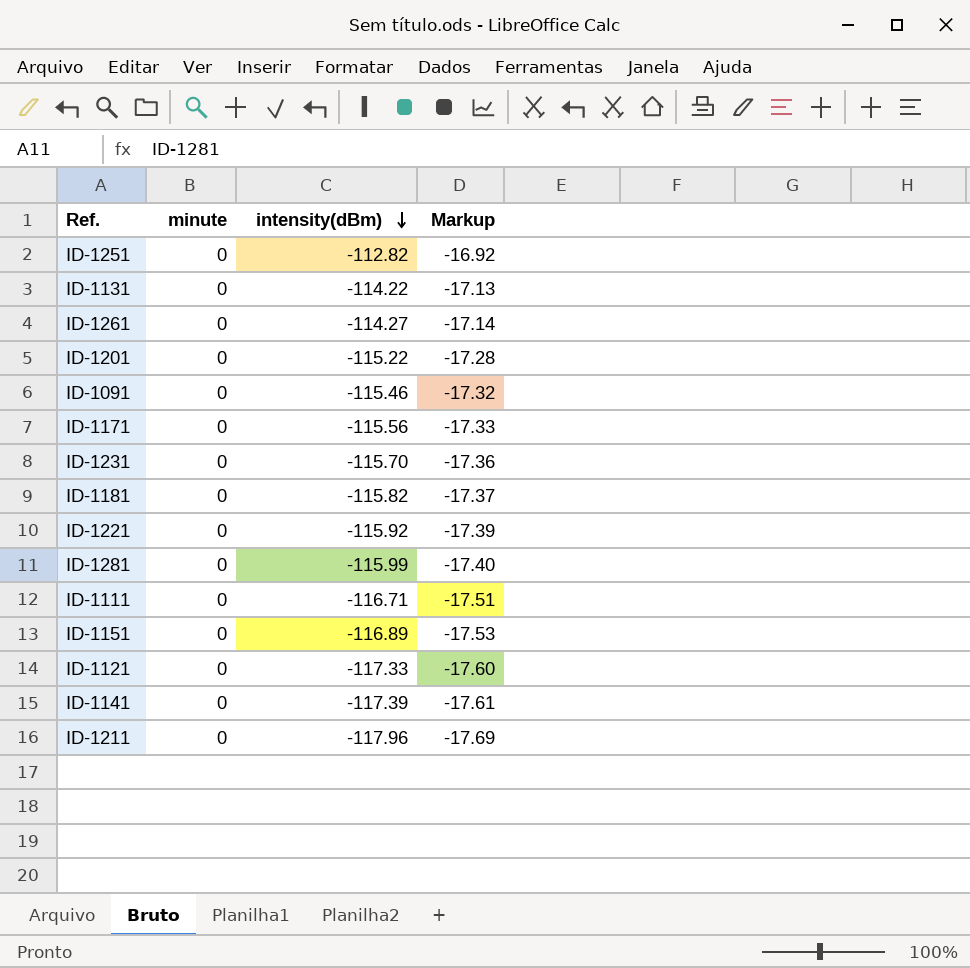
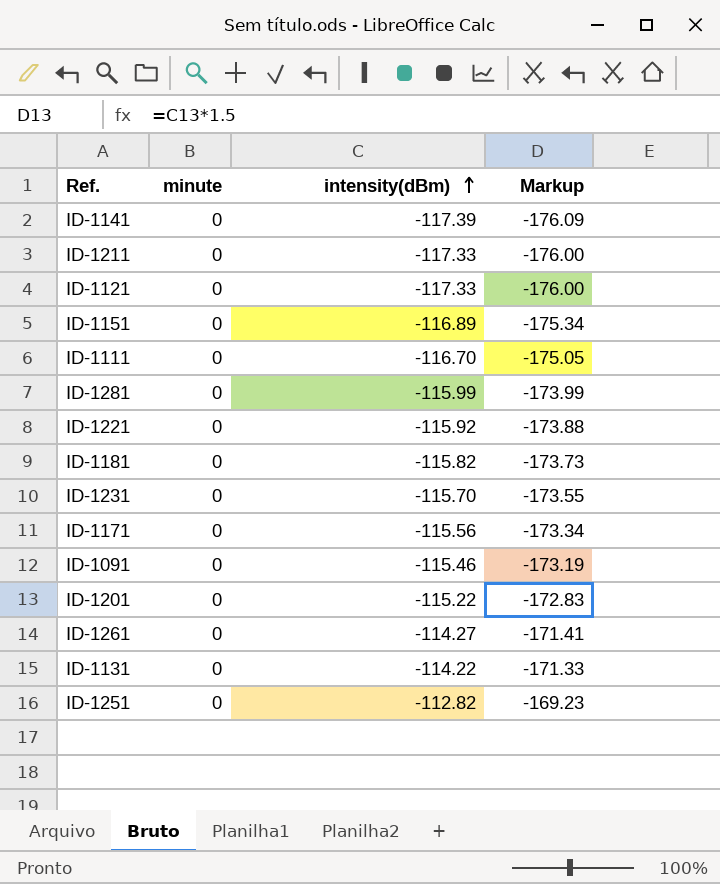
row order: intensity(dBm) descending -> intensity(dBm) ascending
column Markup | formula: [intensity(dBm)] * 0.15 -> [intensity(dBm)] * 1.5
ID-1211 | intensity(dBm): -117.96 -> -117.33
ID-1111 | intensity(dBm): -116.71 -> -116.70

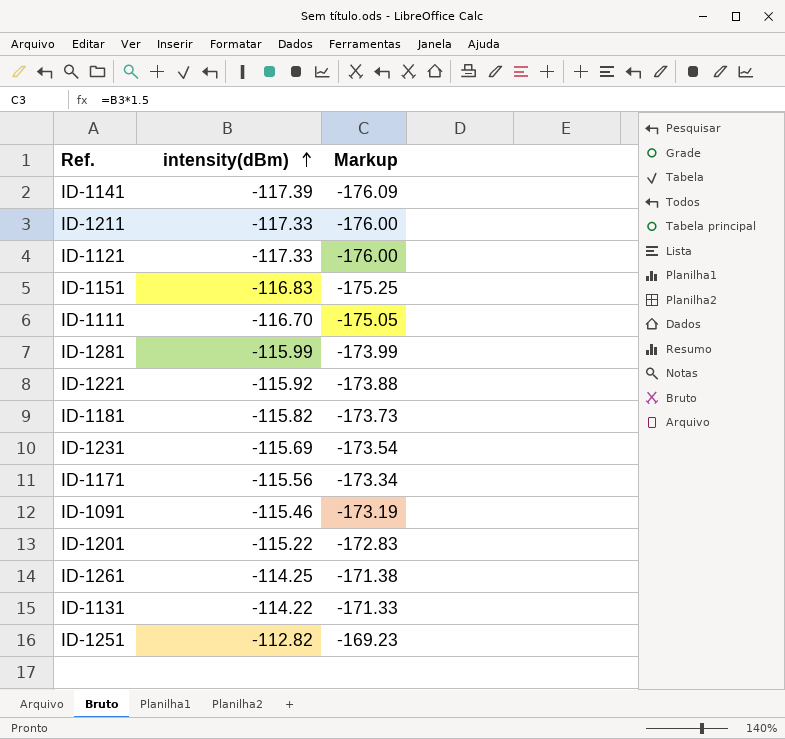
column minute | position: 2 -> none
ID-1151 | intensity(dBm): -116.89 -> -116.83
ID-1151 | Markup: -175.34 -> -175.25
ID-1231 | intensity(dBm): -115.70 -> -115.69
ID-1231 | Markup: -173.55 -> -173.54
ID-1261 | intensity(dBm): -114.27 -> -114.25
ID-1261 | Markup: -171.41 -> -171.38

